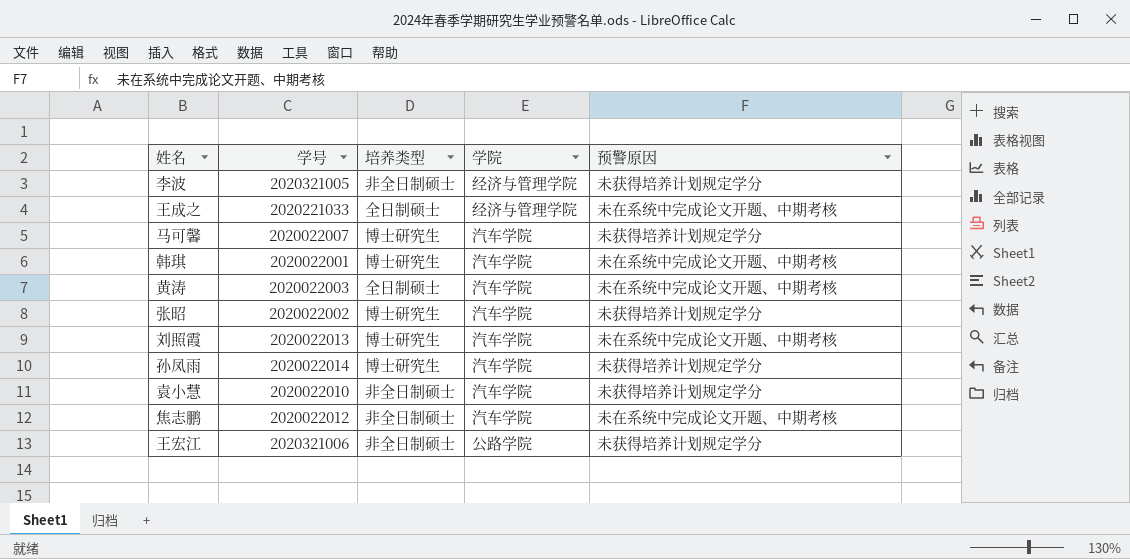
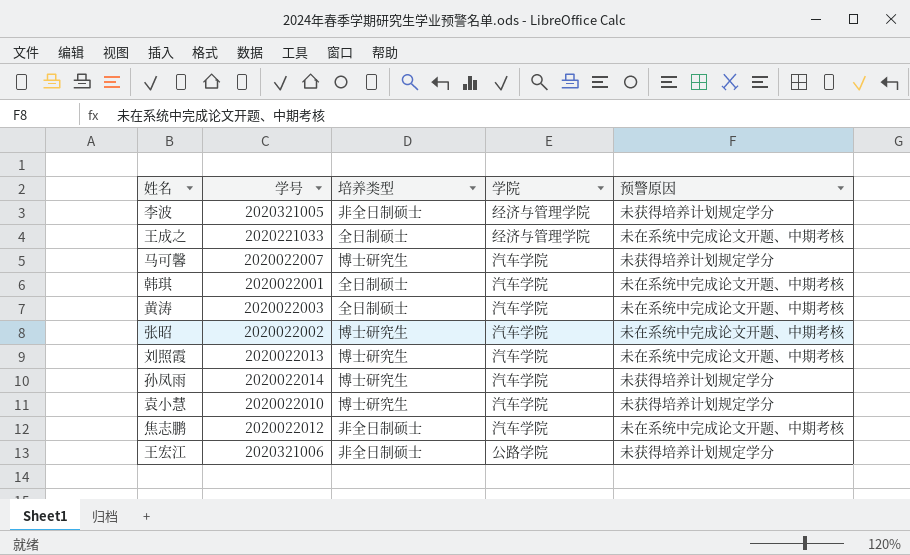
韩琪 | 培养类型: 博士研究生 -> 全日制硕士
张昭 | 预警原因: 未获得培养计划规定学分 -> 未在系统中完成论文开题、中期考核
袁小慧 | 培养类型: 非全日制硕士 -> 博士研究生

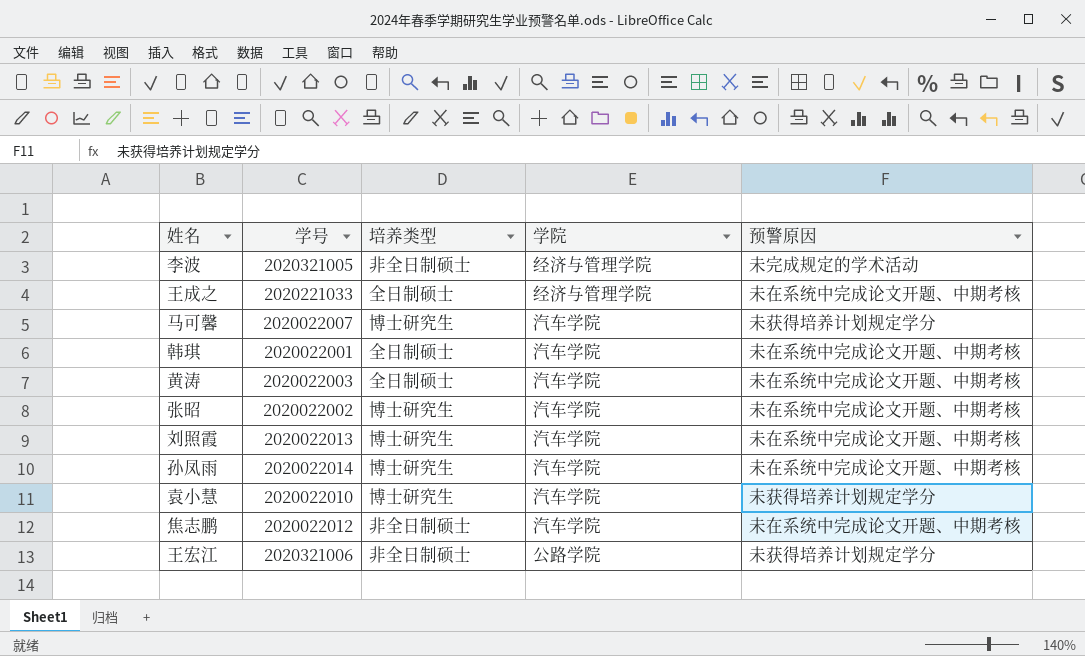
李波 | 预警原因: 未获得培养计划规定学分 -> 未完成规定的学术活动
孙凤雨 | 预警原因: 未获得培养计划规定学分 -> 未在系统中完成论文开题、中期考核

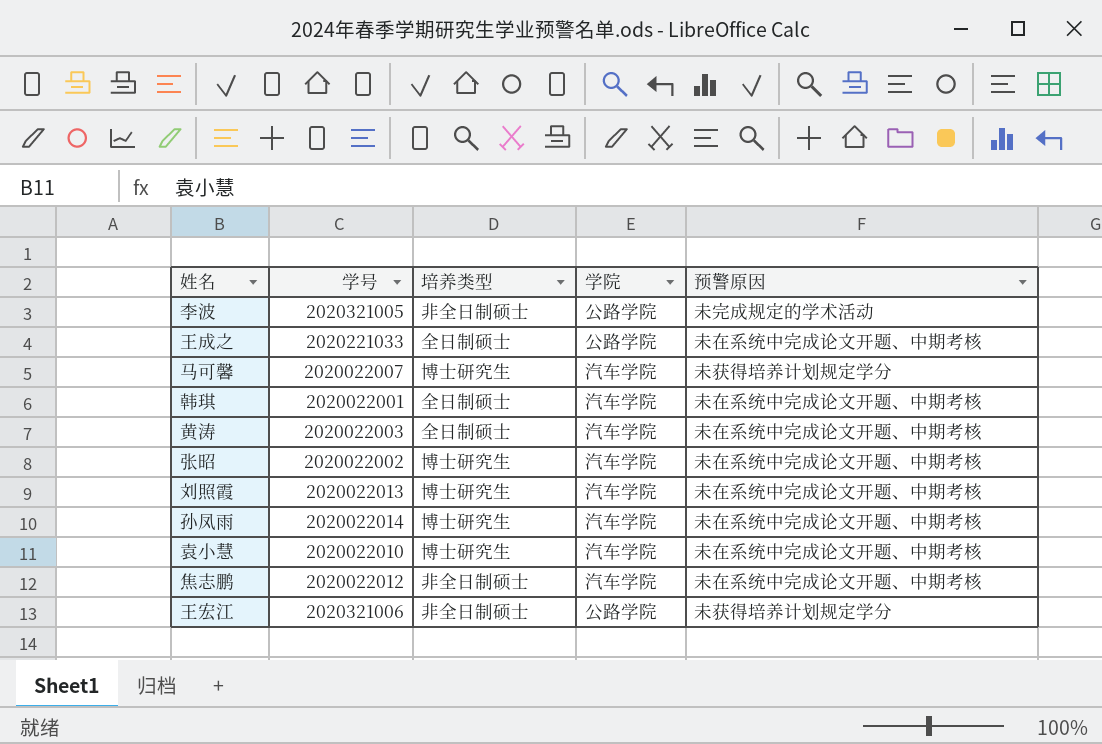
李波 | 学院: 经济与管理学院 -> 公路学院
王成之 | 学院: 经济与管理学院 -> 公路学院
袁小慧 | 预警原因: 未获得培养计划规定学分 -> 未在系统中完成论文开题、中期考核

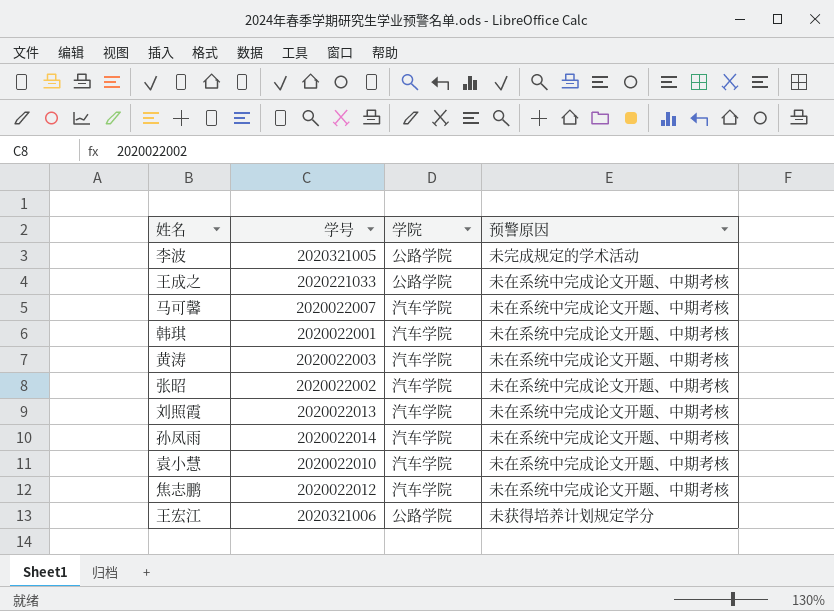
column 培养类型 | position: 3 -> none
马可馨 | 预警原因: 未获得培养计划规定学分 -> 未在系统中完成论文开题、中期考核

